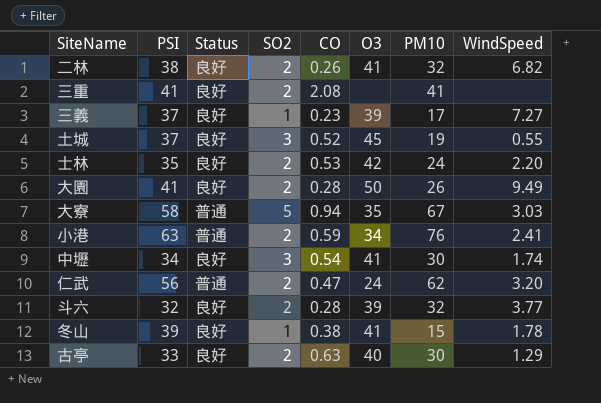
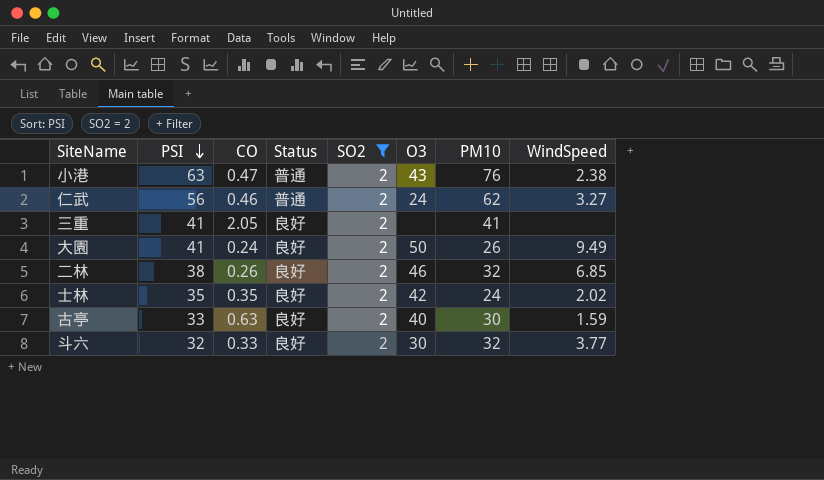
filter: none -> SO2 = 2
row order: none -> PSI descending
column CO | position: 5 -> 3
小港 | CO: 0.59 -> 0.47
小港 | O3: 34 -> 43
小港 | WindSpeed: 2.41 -> 2.38
仁武 | CO: 0.47 -> 0.46
仁武 | WindSpeed: 3.20 -> 3.27
三重 | CO: 2.08 -> 2.05
大園 | CO: 0.28 -> 0.24
二林 | O3: 41 -> 46
二林 | WindSpeed: 6.82 -> 6.85
士林 | CO: 0.53 -> 0.35
士林 | WindSpeed: 2.20 -> 2.02
古亭 | WindSpeed: 1.29 -> 1.59
斗六 | CO: 0.28 -> 0.33
斗六 | O3: 39 -> 30

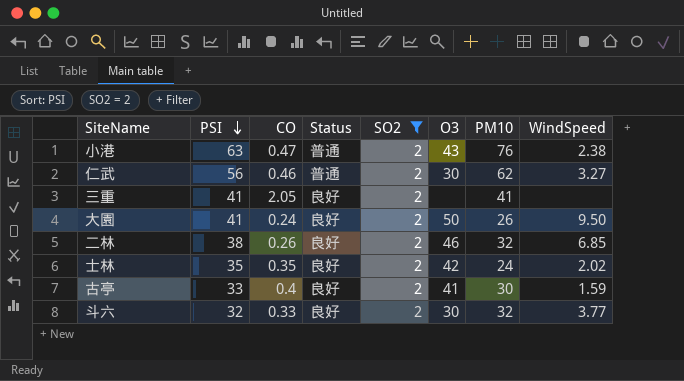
仁武 | O3: 24 -> 30
大園 | WindSpeed: 9.49 -> 9.50
古亭 | CO: 0.63 -> 0.4
古亭 | O3: 40 -> 41

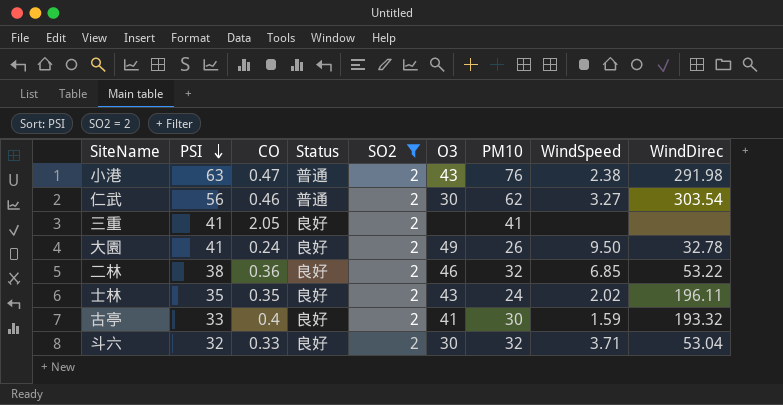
column WindDirec | position: none -> 9
大園 | O3: 50 -> 49
二林 | CO: 0.26 -> 0.36
士林 | O3: 42 -> 43
斗六 | WindSpeed: 3.77 -> 3.71

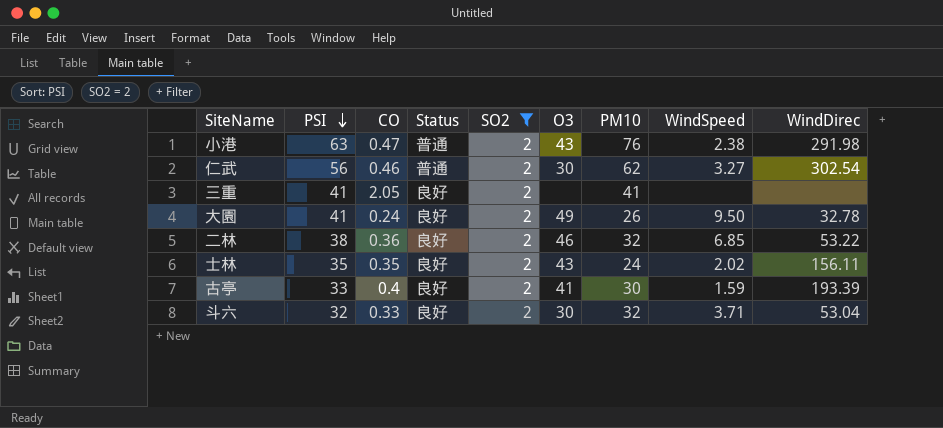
仁武 | WindDirec: 303.54 -> 302.54
士林 | WindDirec: 196.11 -> 156.11
古亭 | WindDirec: 193.32 -> 193.39

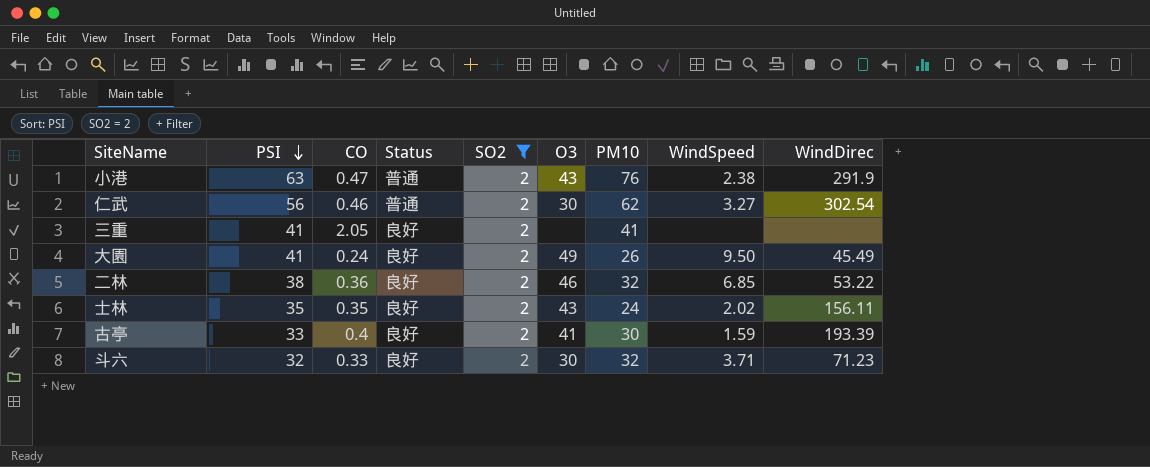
小港 | WindDirec: 291.98 -> 291.9
大園 | WindDirec: 32.78 -> 45.49
斗六 | WindDirec: 53.04 -> 71.23

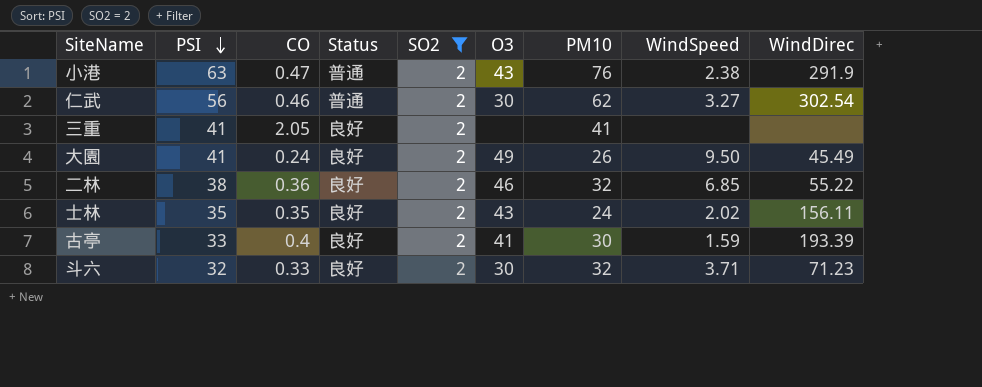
二林 | WindDirec: 53.22 -> 55.22

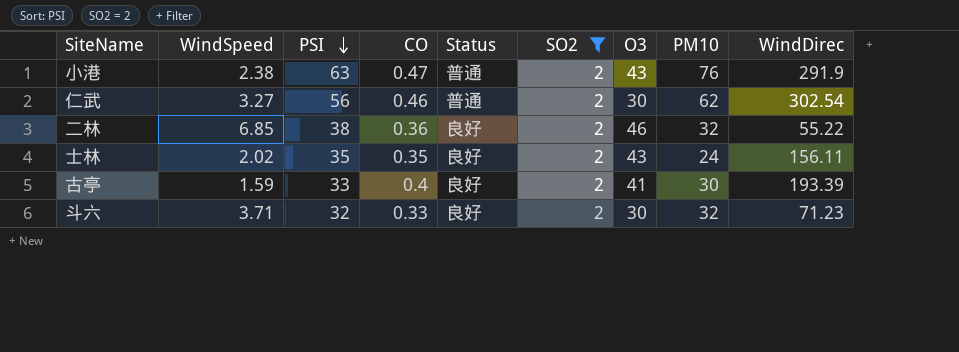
column WindSpeed | position: 8 -> 2
row 三重: 41 | 2.05 | 良好 | 2 | none | 41 | none | none -> none
row 大園: 41 | 0.24 | 良好 | 2 | 49 | 26 | 9.50 | 45.49 -> none

